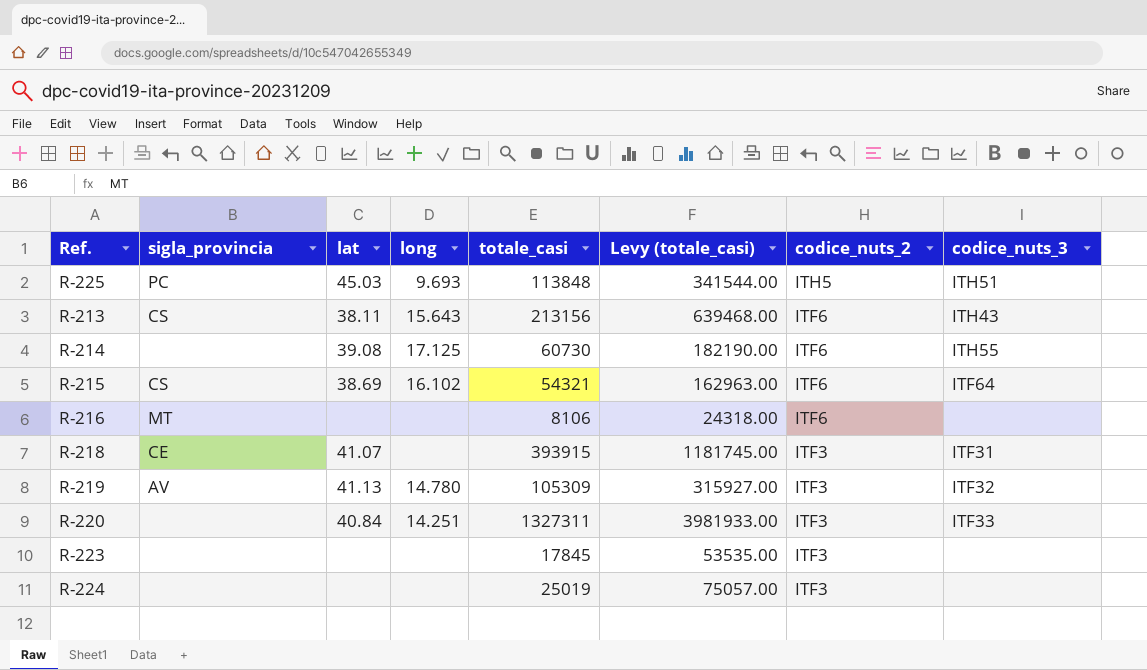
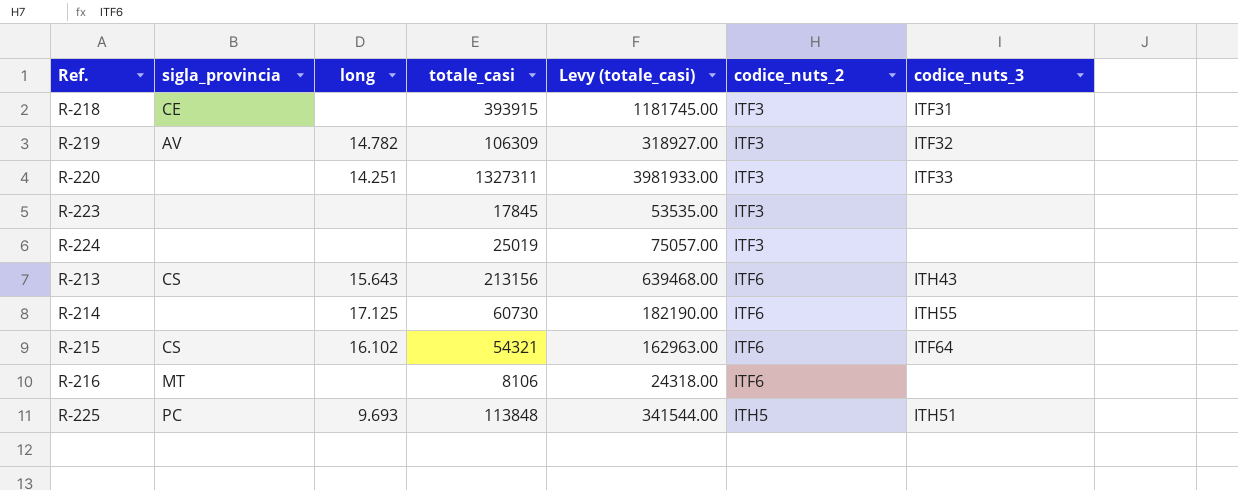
row order: codice_nuts_2 descending -> codice_nuts_2 ascending
column lat | position: 3 -> none
R-219 | long: 14.780 -> 14.782
R-219 | totale_casi: 105309 -> 106309
R-219 | Levy (totale_casi): 315927.00 -> 318927.00

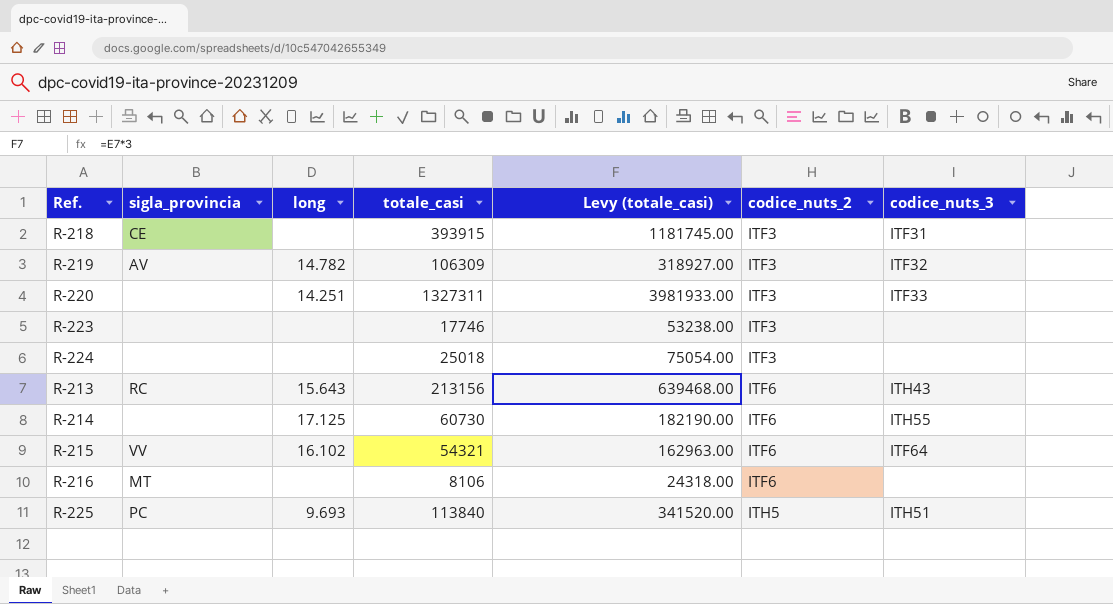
R-223 | totale_casi: 17845 -> 17746
R-223 | Levy (totale_casi): 53535.00 -> 53238.00
R-224 | totale_casi: 25019 -> 25018
R-224 | Levy (totale_casi): 75057.00 -> 75054.00
R-213 | sigla_provincia: CS -> RC
R-215 | sigla_provincia: CS -> VV
R-225 | totale_casi: 113848 -> 113840
R-225 | Levy (totale_casi): 341544.00 -> 341520.00

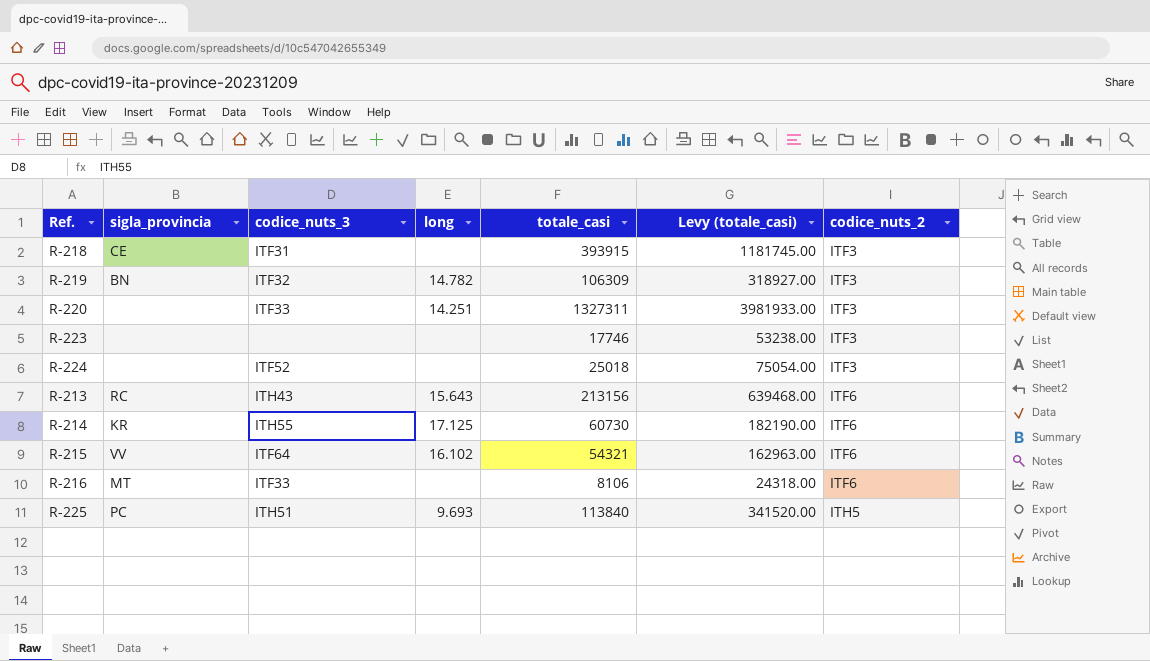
column codice_nuts_3 | position: 7 -> 3
R-219 | sigla_provincia: AV -> BN
R-224 | codice_nuts_3: none -> ITF52
R-214 | sigla_provincia: none -> KR
R-216 | codice_nuts_3: none -> ITF33

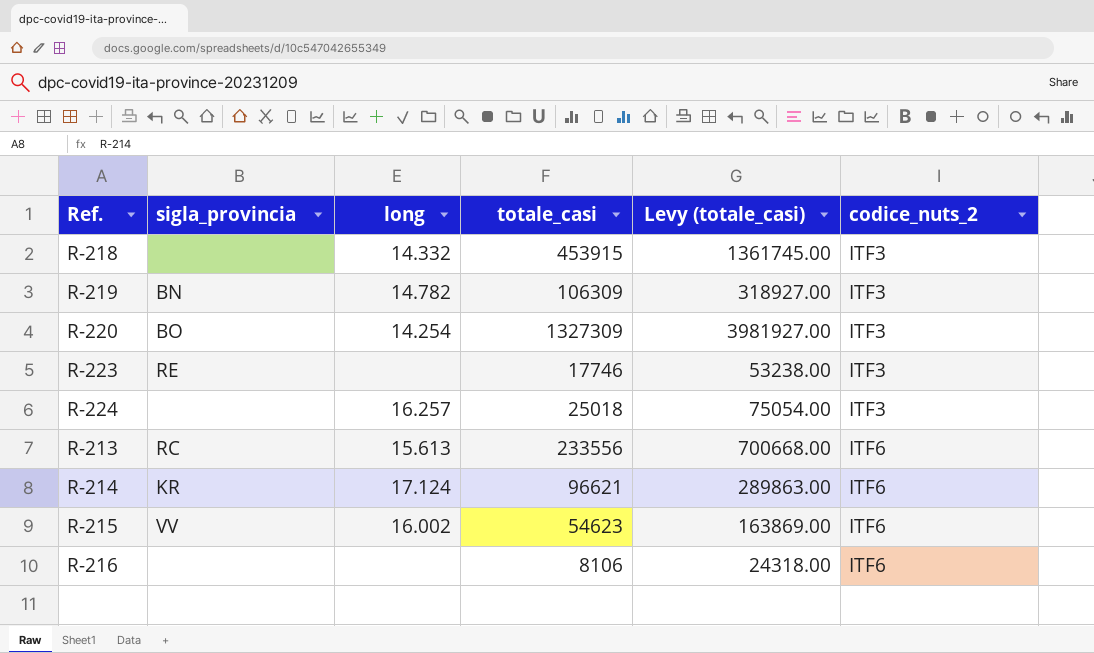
column codice_nuts_3 | position: 3 -> none
row R-225: PC | ITH51 | 9.693 | 113840 | 341520.00 | ITH5 -> none
R-218 | sigla_provincia: CE -> none
R-218 | long: none -> 14.332
R-218 | totale_casi: 393915 -> 453915
R-218 | Levy (totale_casi): 1181745.00 -> 1361745.00
R-220 | sigla_provincia: none -> BO
R-220 | long: 14.251 -> 14.254
R-220 | totale_casi: 1327311 -> 1327309
R-220 | Levy (totale_casi): 3981933.00 -> 3981927.00
R-223 | sigla_provincia: none -> RE
R-224 | long: none -> 16.257
R-213 | long: 15.643 -> 15.613
R-213 | totale_casi: 213156 -> 233556
R-213 | Levy (totale_casi): 639468.00 -> 700668.00
R-214 | long: 17.125 -> 17.124
R-214 | totale_casi: 60730 -> 96621
R-214 | Levy (totale_casi): 182190.00 -> 289863.00
R-215 | long: 16.102 -> 16.002
R-215 | totale_casi: 54321 -> 54623
R-215 | Levy (totale_casi): 162963.00 -> 163869.00
R-216 | sigla_provincia: MT -> none

